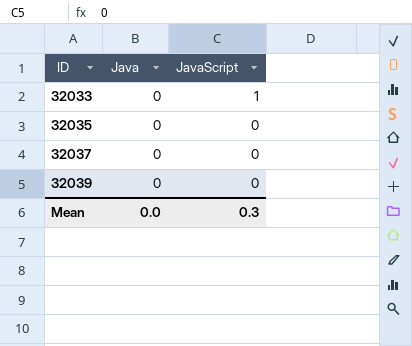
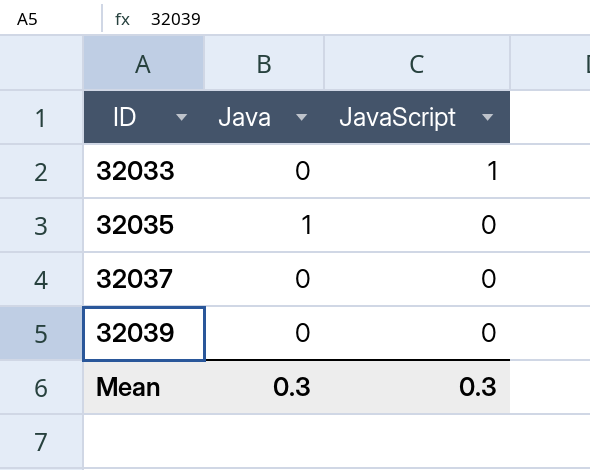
32035 | Java: 0 -> 1
Mean | Java: 0.0 -> 0.3

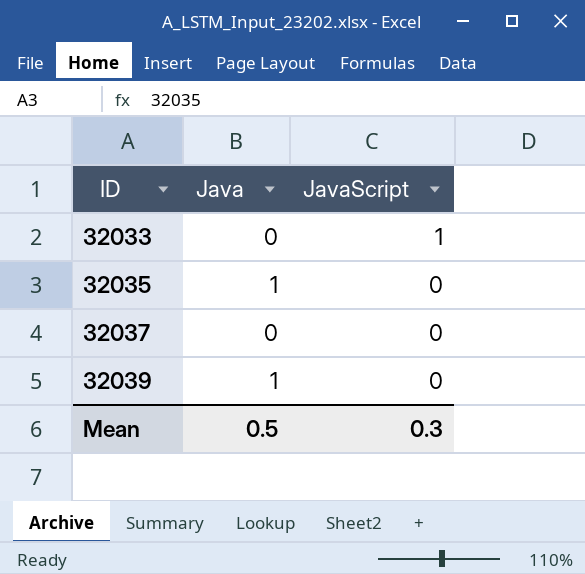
32039 | Java: 0 -> 1
Mean | Java: 0.3 -> 0.5

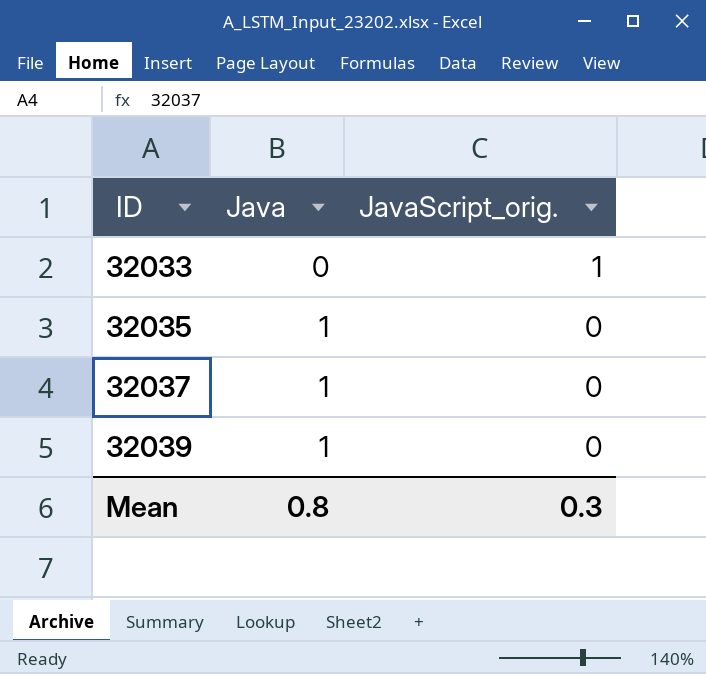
column name: JavaScript -> JavaScript_orig.
32037 | Java: 0 -> 1
Mean | Java: 0.5 -> 0.8

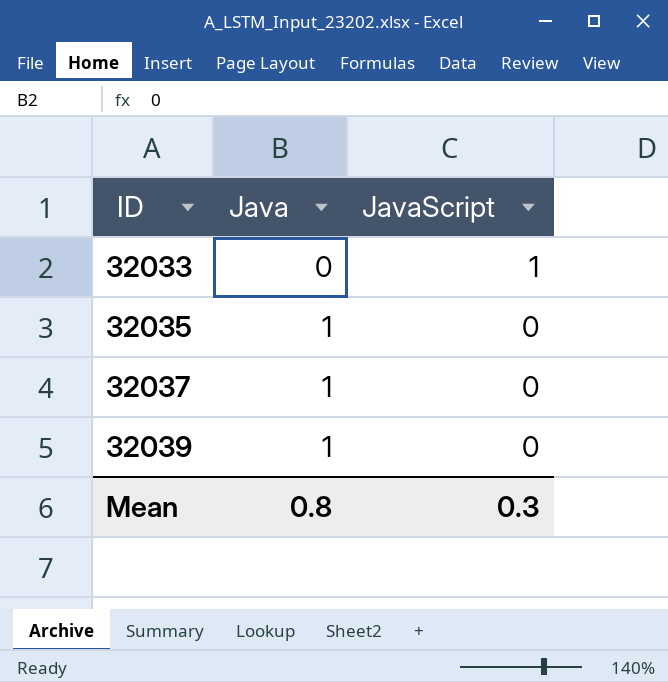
column name: JavaScript_orig. -> JavaScript

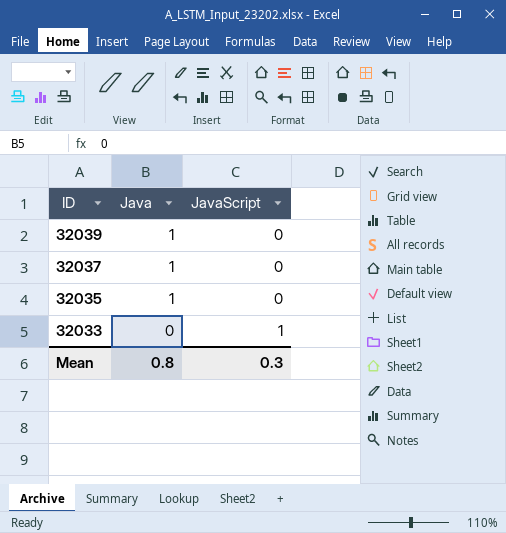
row order: ID ascending -> ID descending

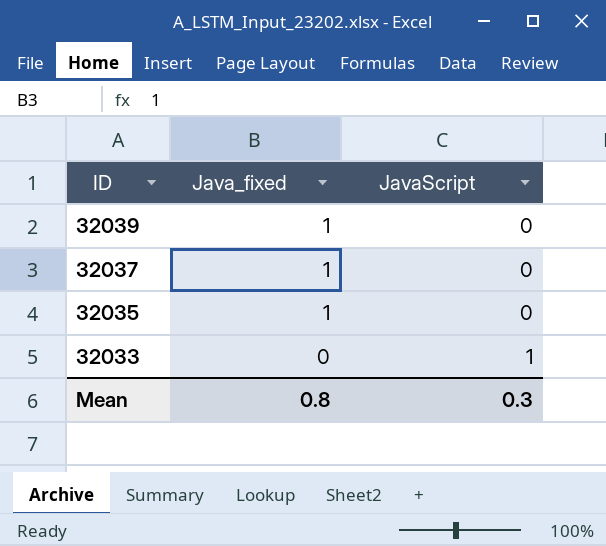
column name: Java -> Java_fixed

